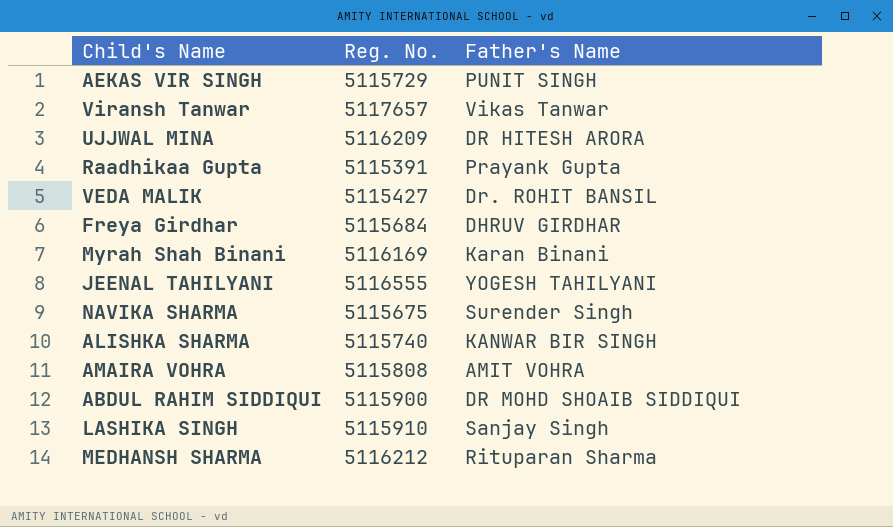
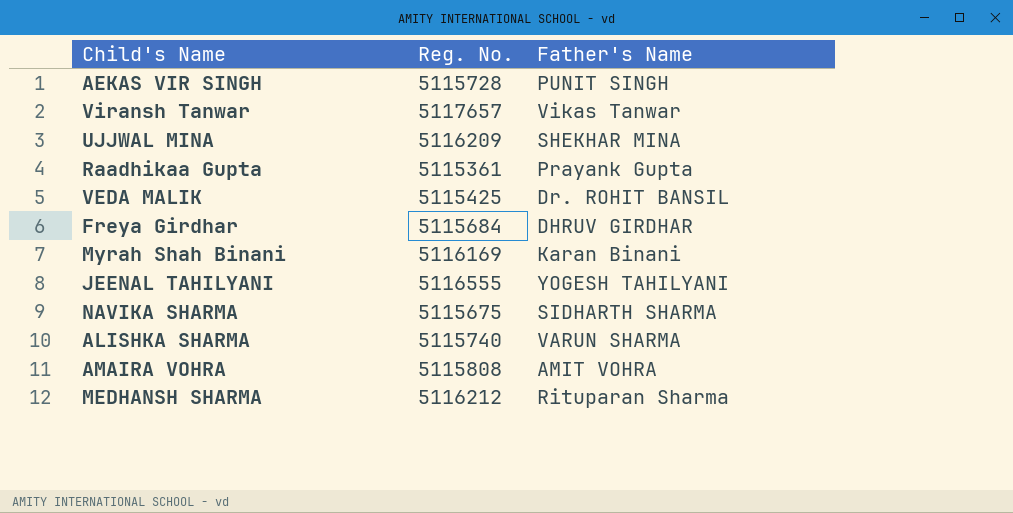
row ABDUL RAHIM SIDDIQUI: 5115900 | DR MOHD SHOAIB SIDDIQUI -> none
row LASHIKA SINGH: 5115910 | Sanjay Singh -> none
AEKAS VIR SINGH | Reg. No.: 5115729 -> 5115728
UJJWAL MINA | Father's Name: DR HITESH ARORA -> SHEKHAR MINA
Raadhikaa Gupta | Reg. No.: 5115391 -> 5115361
VEDA MALIK | Reg. No.: 5115427 -> 5115425
NAVIKA SHARMA | Father's Name: Surender Singh -> SIDHARTH SHARMA
ALISHKA SHARMA | Father's Name: KANWAR BIR SINGH -> VARUN SHARMA

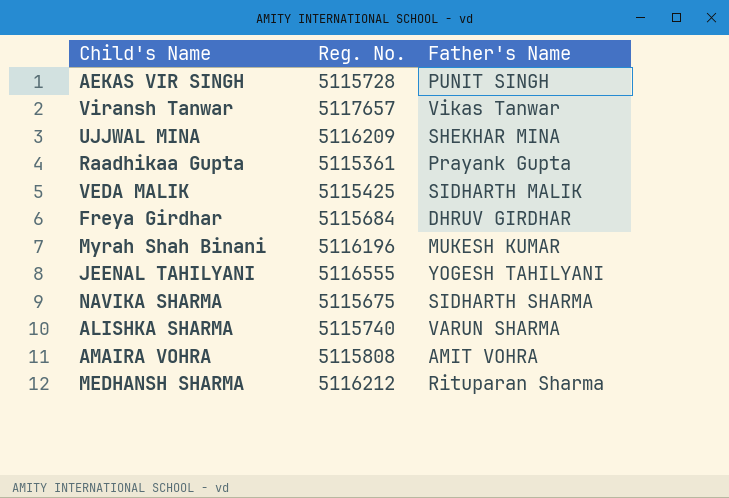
VEDA MALIK | Father's Name: Dr. ROHIT BANSIL -> SIDHARTH MALIK
Myrah Shah Binani | Reg. No.: 5116169 -> 5116196
Myrah Shah Binani | Father's Name: Karan Binani -> MUKESH KUMAR

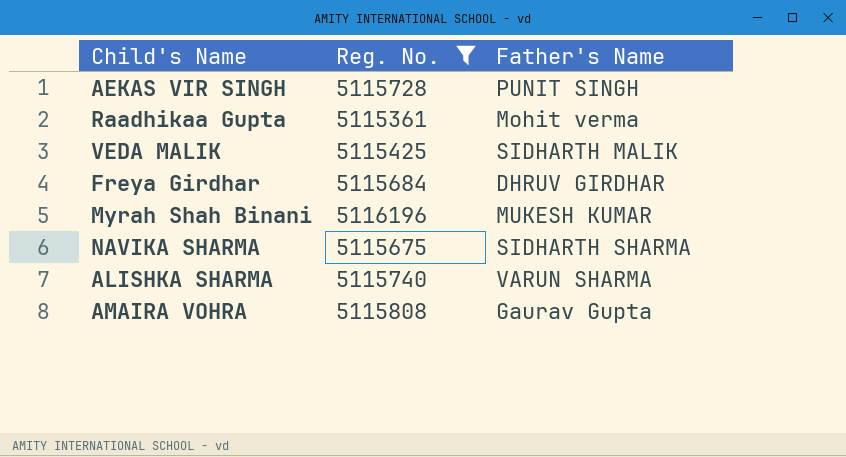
filter: none -> Reg. No. <= 5116196
Raadhikaa Gupta | Father's Name: Prayank Gupta -> Mohit verma
AMAIRA VOHRA | Father's Name: AMIT VOHRA -> Gaurav Gupta

